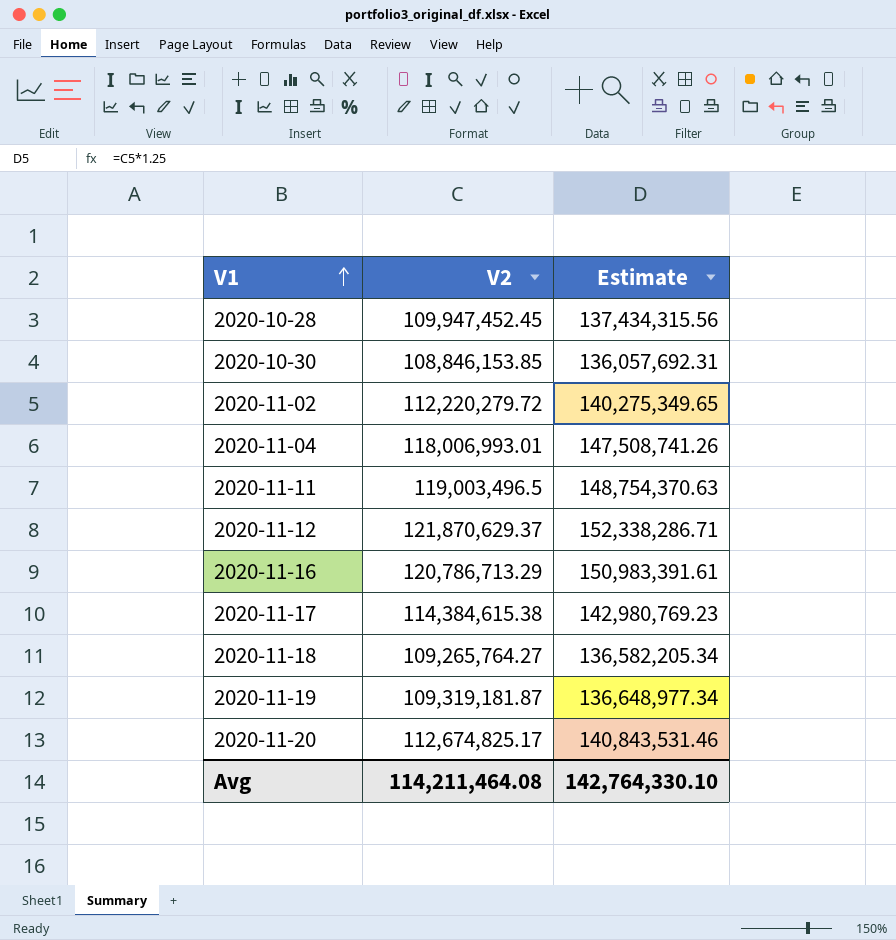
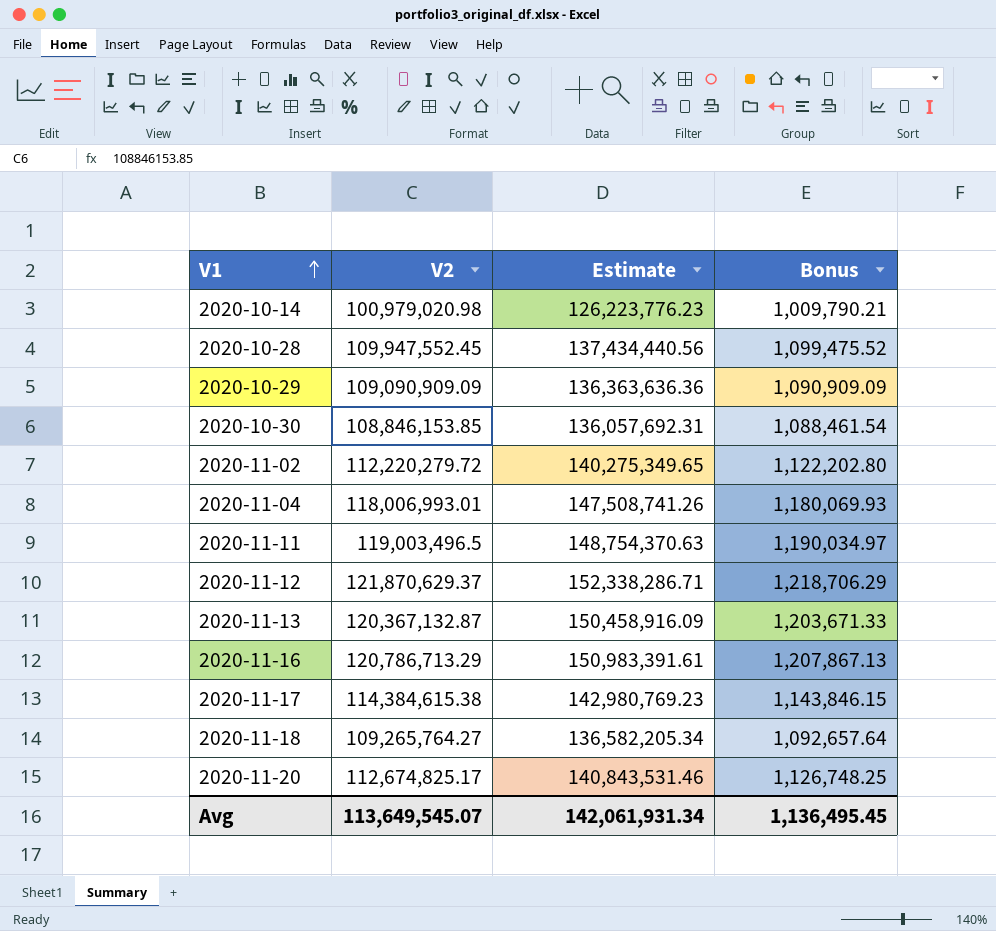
column Bonus | formula: none -> [V2] * 0.01
row 2020-11-19: 109,319,181.87 | 136,648,977.34 -> none
row 2020-10-14: none -> 100,979,020.98 | 126,223,776.23 | 1,009,790.21
2020-10-28 | V2: 109,947,452.45 -> 109,947,552.45
2020-10-28 | Estimate: 137,434,315.56 -> 137,434,440.56
row 2020-10-29: none -> 109,090,909.09 | 136,363,636.36 | 1,090,909.09
row 2020-11-13: none -> 120,367,132.87 | 150,458,916.09 | 1,203,671.33
Avg | V2: 114,211,464.08 -> 113,649,545.07
Avg | Estimate: 142,764,330.10 -> 142,061,931.34

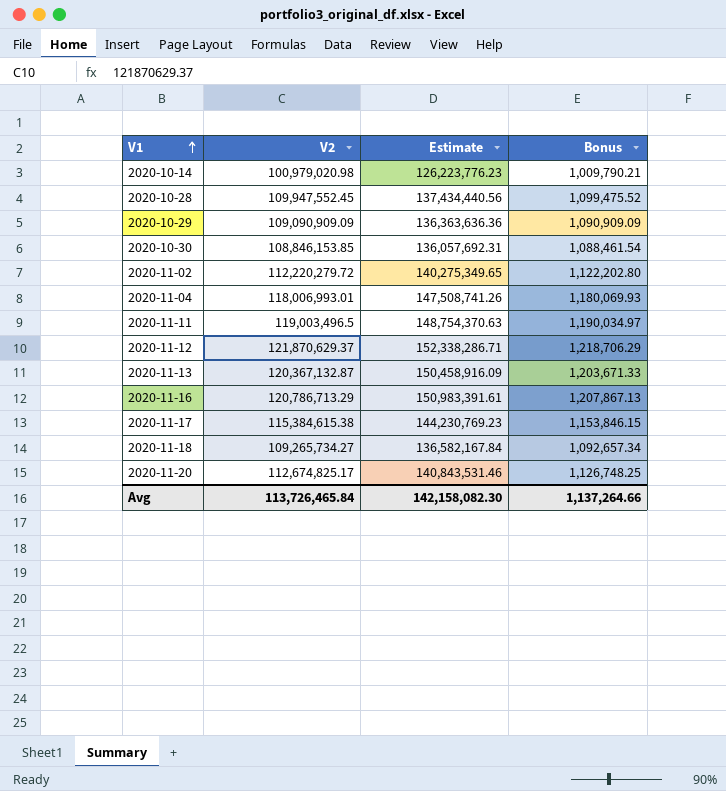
2020-11-17 | V2: 114,384,615.38 -> 115,384,615.38
2020-11-17 | Estimate: 142,980,769.23 -> 144,230,769.23
2020-11-17 | Bonus: 1,143,846.15 -> 1,153,846.15
2020-11-18 | V2: 109,265,764.27 -> 109,265,734.27
2020-11-18 | Estimate: 136,582,205.34 -> 136,582,167.84
2020-11-18 | Bonus: 1,092,657.64 -> 1,092,657.34
Avg | V2: 113,649,545.07 -> 113,726,465.84
Avg | Estimate: 142,061,931.34 -> 142,158,082.30
Avg | Bonus: 1,136,495.45 -> 1,137,264.66

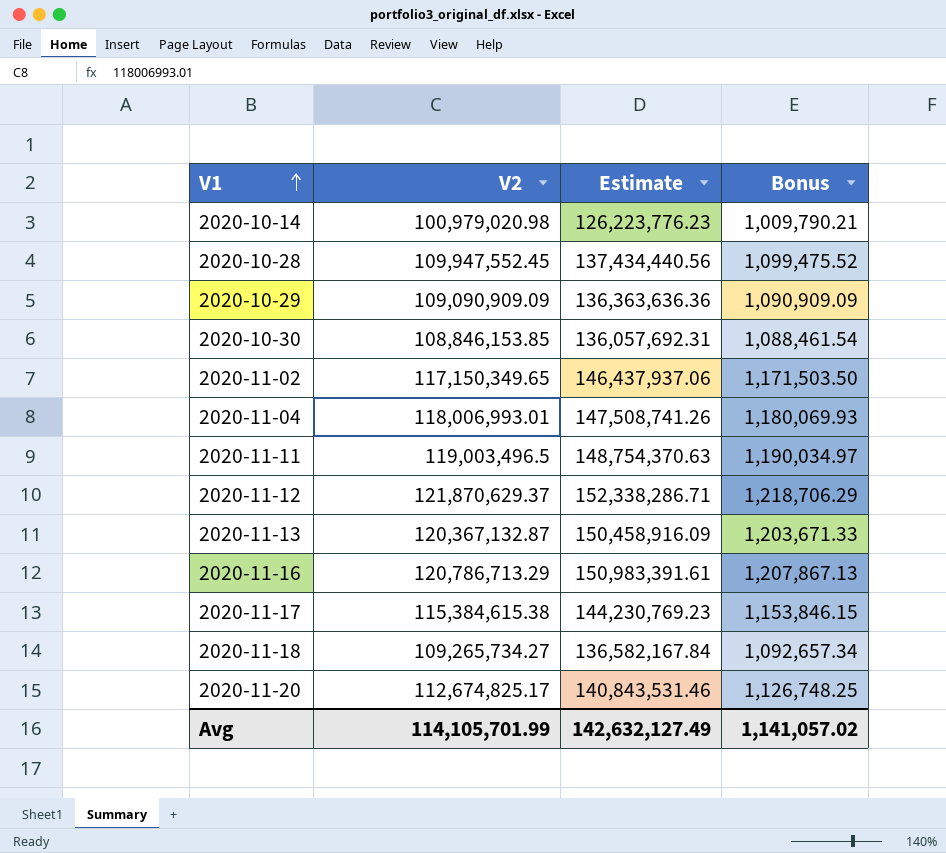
2020-11-02 | V2: 112,220,279.72 -> 117,150,349.65
2020-11-02 | Estimate: 140,275,349.65 -> 146,437,937.06
2020-11-02 | Bonus: 1,122,202.80 -> 1,171,503.50
Avg | V2: 113,726,465.84 -> 114,105,701.99
Avg | Estimate: 142,158,082.30 -> 142,632,127.49
Avg | Bonus: 1,137,264.66 -> 1,141,057.02

